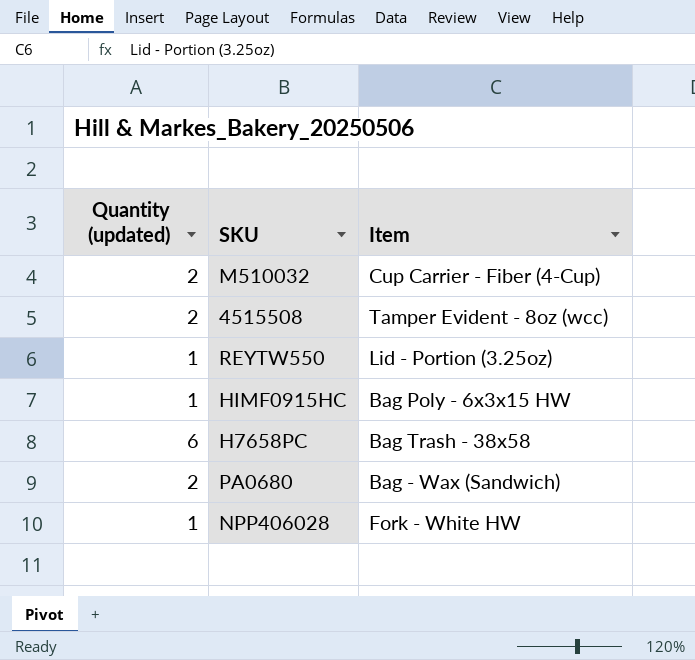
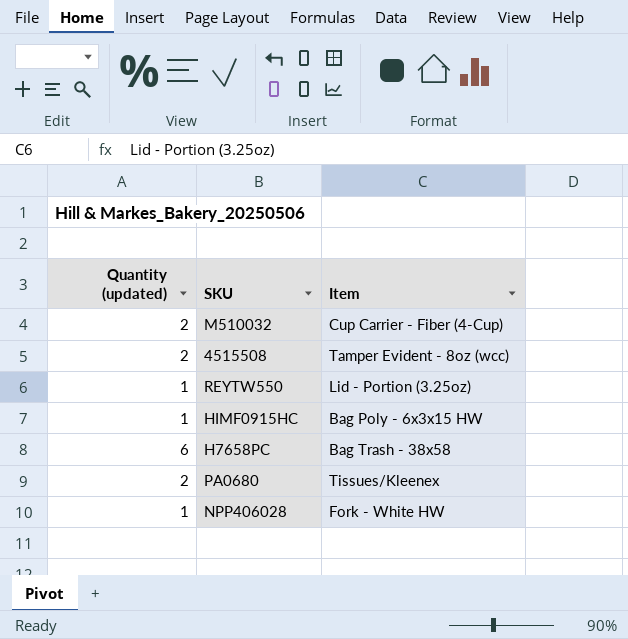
PA0680 | Item: Bag - Wax (Sandwich) -> Tissues/Kleenex

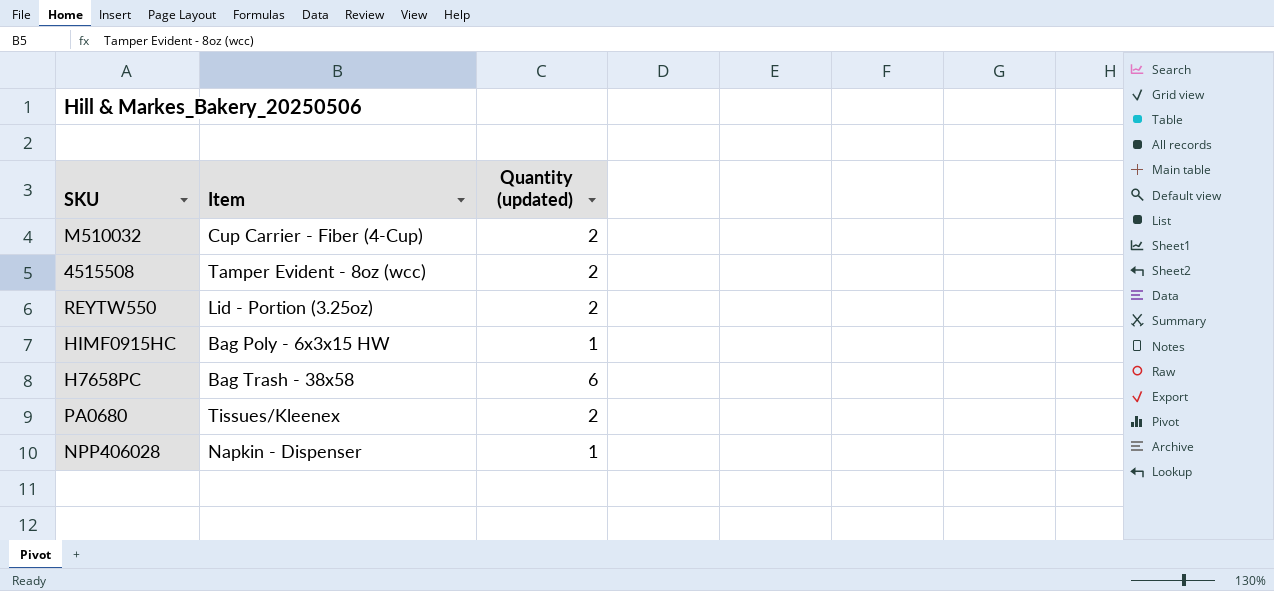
column Quantity (updated) | position: 1 -> 3
REYTW550 | Quantity (updated): 1 -> 2
NPP406028 | Item: Fork - White HW -> Napkin - Dispenser

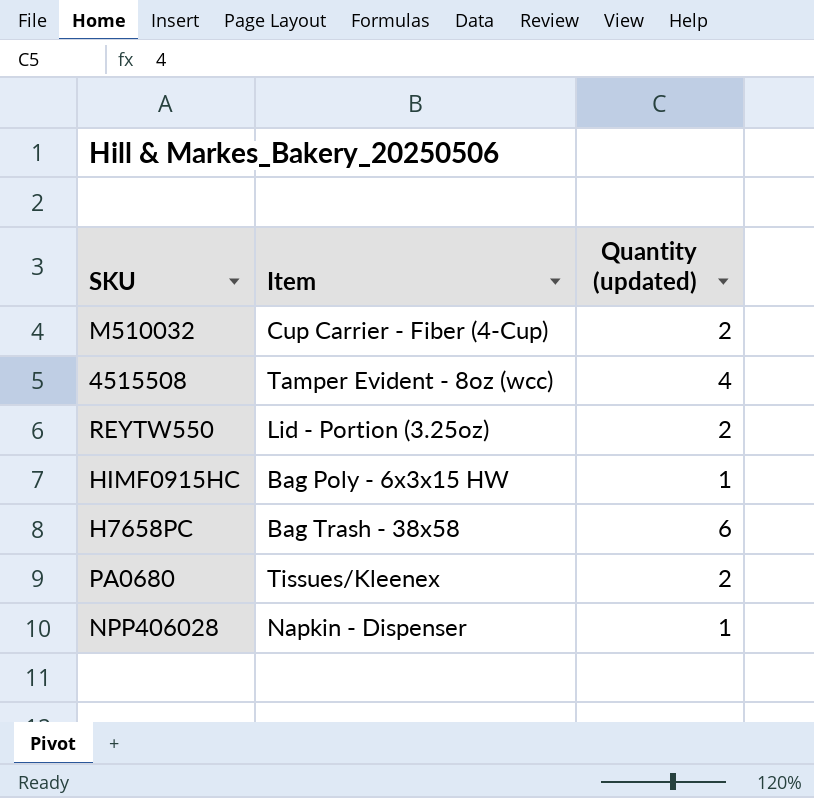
4515508 | Quantity (updated): 2 -> 4

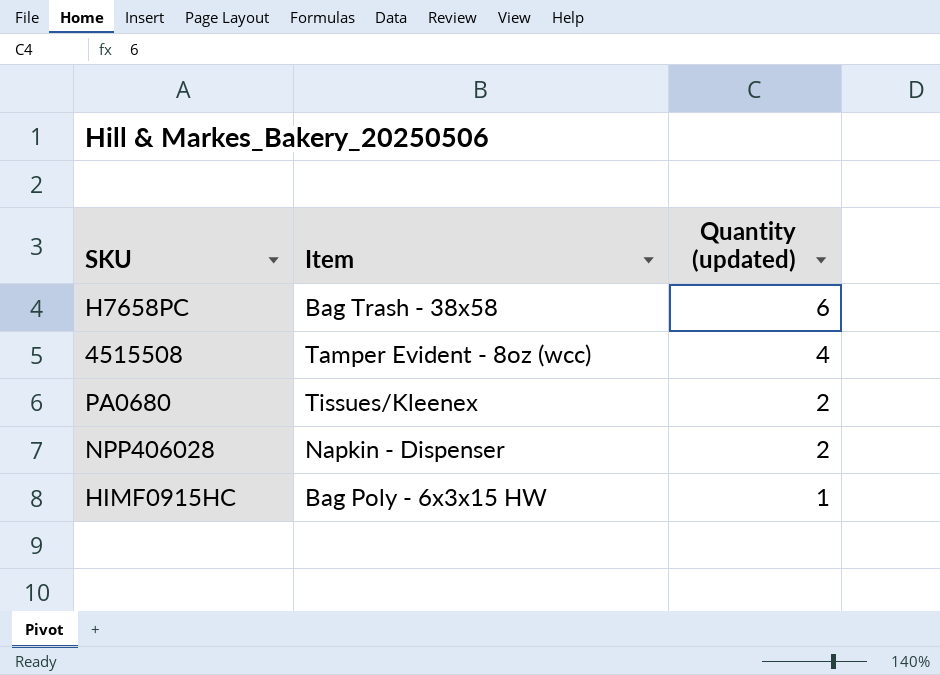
row order: none -> Quantity (updated) descending
row M510032: Cup Carrier - Fiber (4-Cup) | 2 -> none
row REYTW550: Lid - Portion (3.25oz) | 2 -> none
NPP406028 | Quantity (updated): 1 -> 2

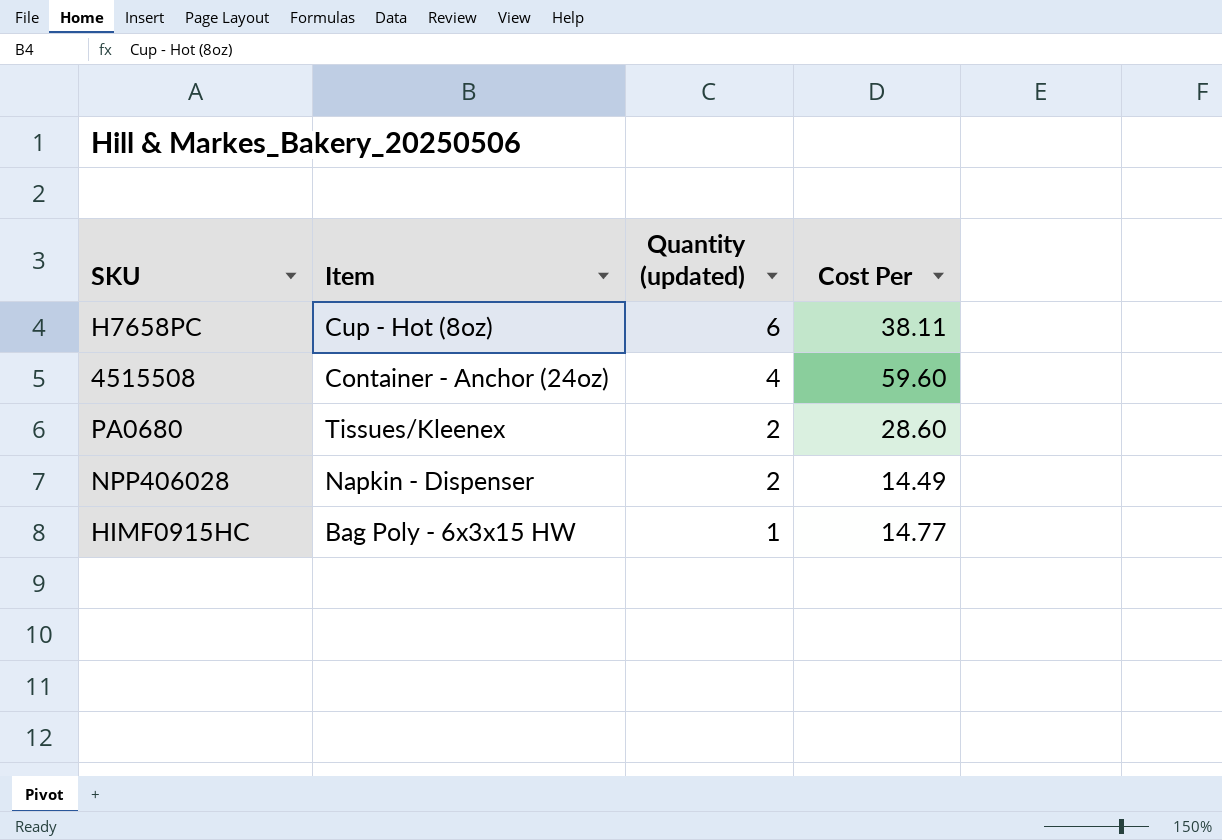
column Cost Per | position: none -> 4
H7658PC | Item: Bag Trash - 38x58 -> Cup - Hot (8oz)
4515508 | Item: Tamper Evident - 8oz (wcc) -> Container - Anchor (24oz)

